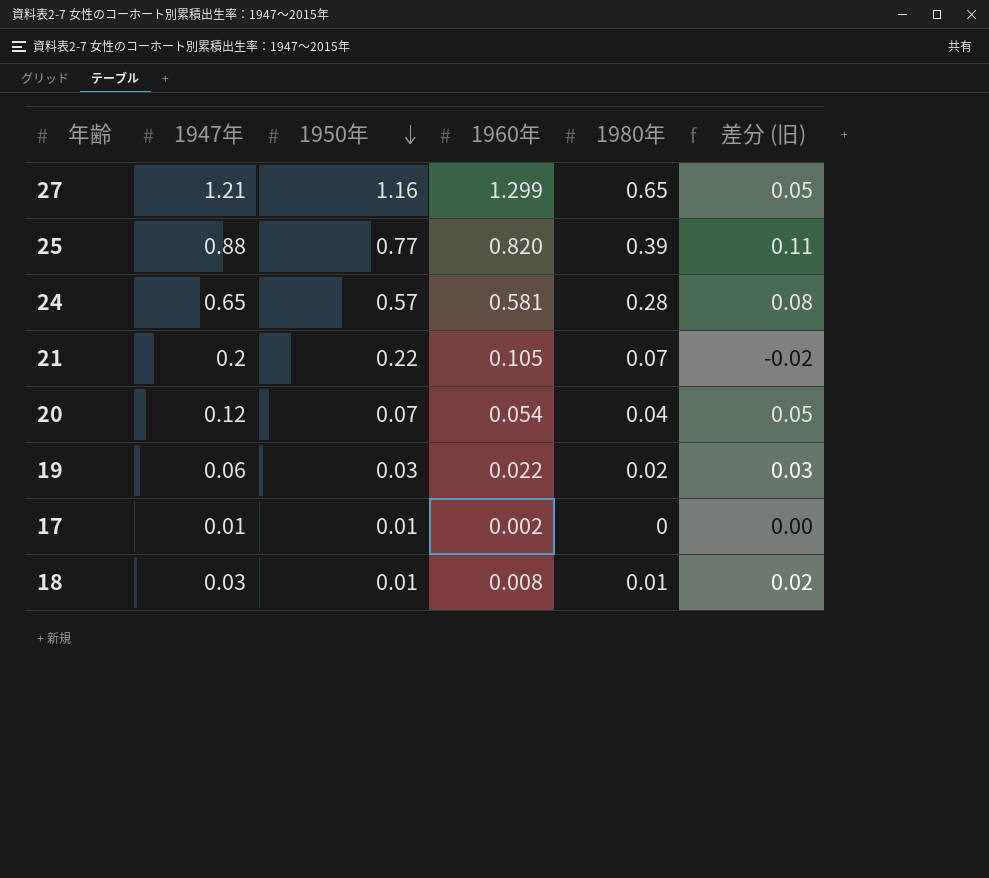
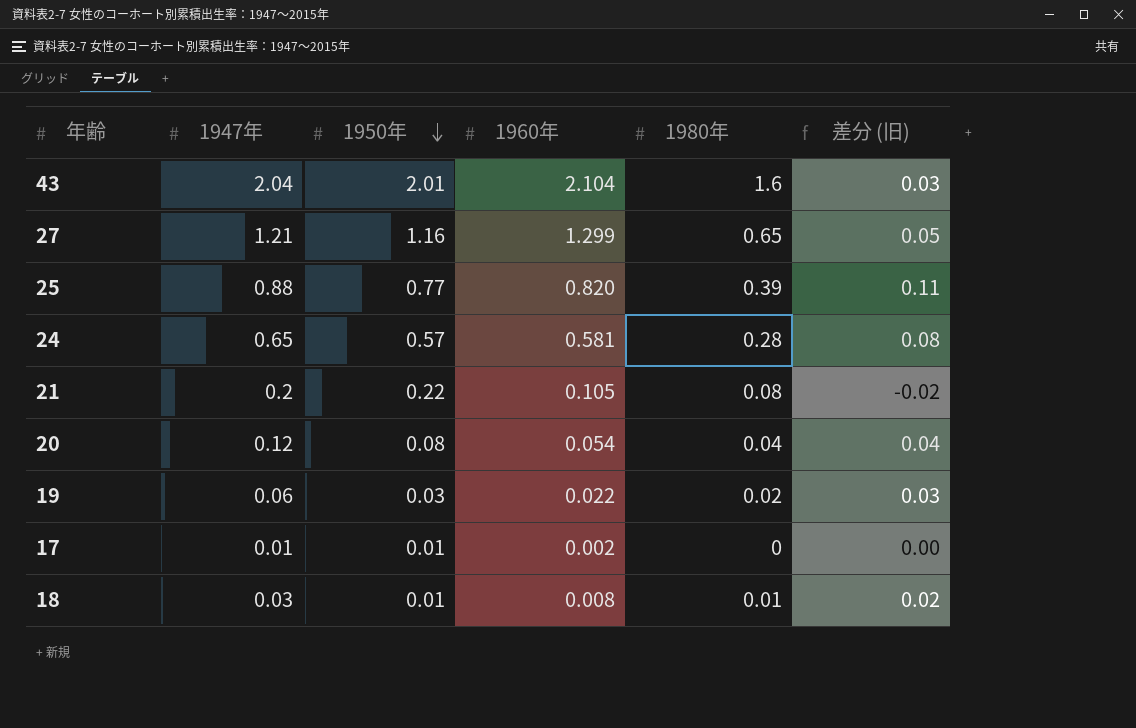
row 43: none -> 2.04 | 2.01 | 2.104 | 1.6 | 0.03
21 | 1980年: 0.07 -> 0.08
20 | 1950年: 0.07 -> 0.08
20 | 差分 (旧): 0.05 -> 0.04

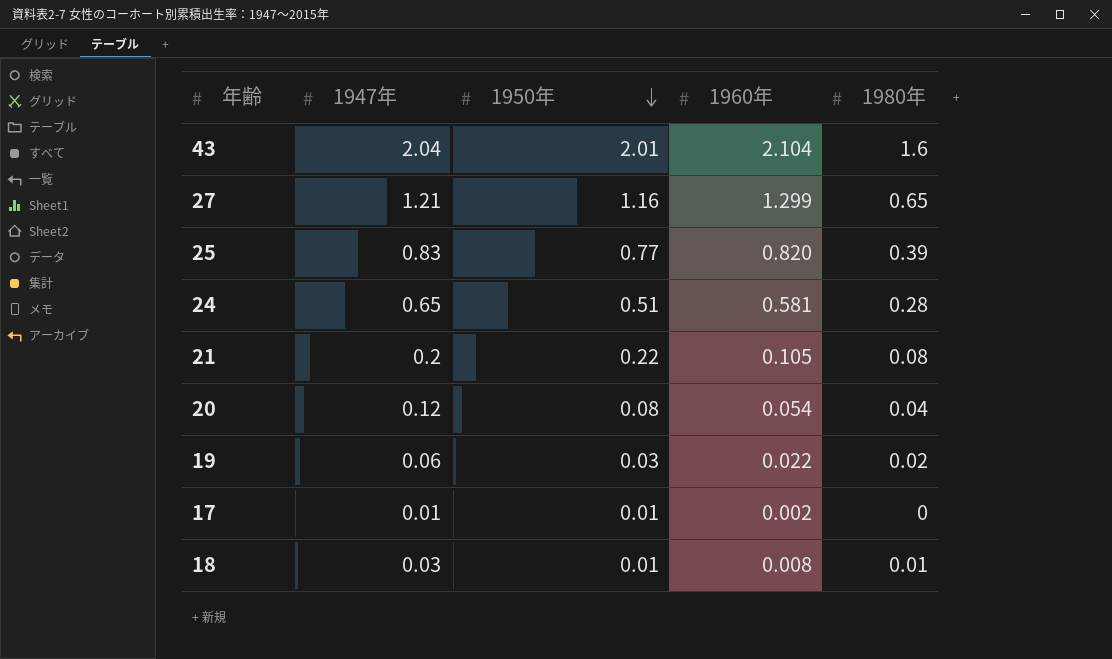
column 差分 (旧) | formula: [1947年] - [1950年] -> none
25 | 1947年: 0.88 -> 0.83
24 | 1950年: 0.57 -> 0.51

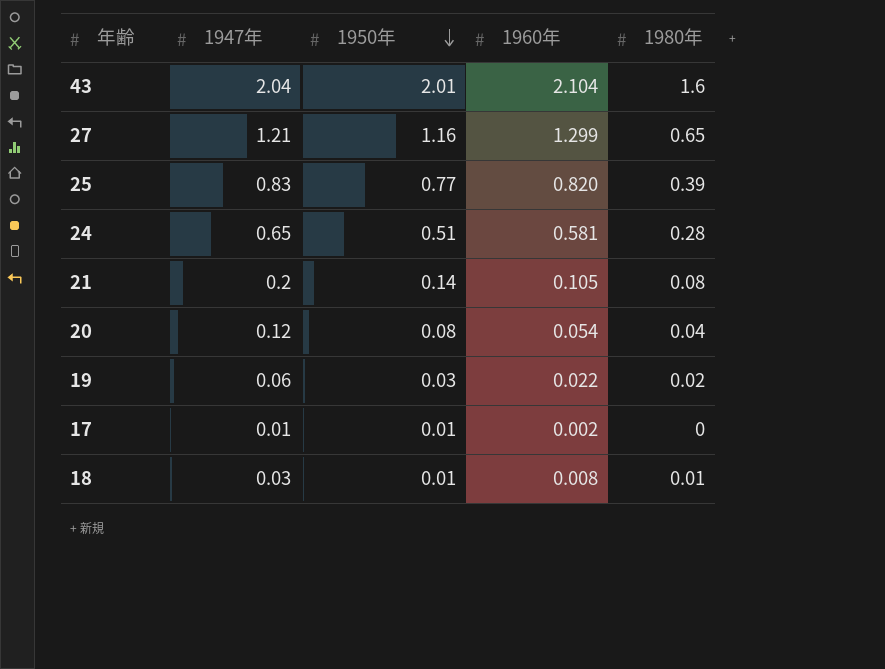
21 | 1950年: 0.22 -> 0.14

